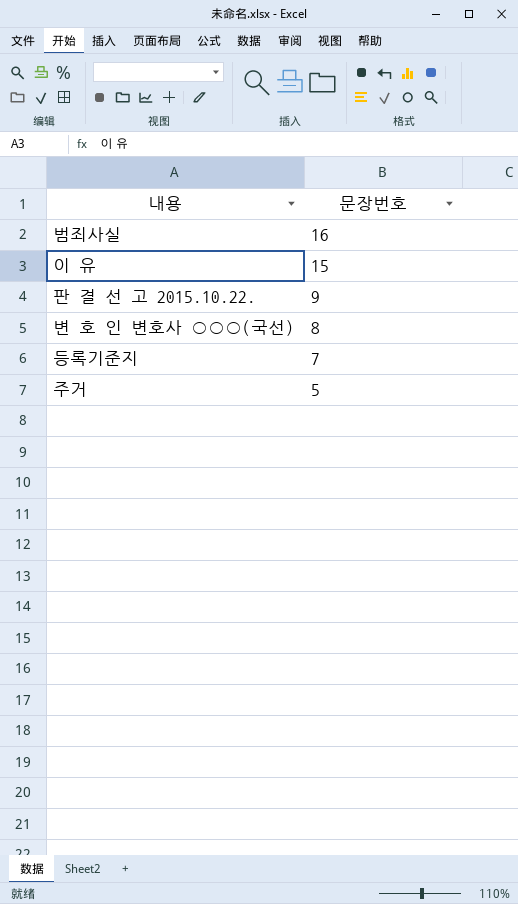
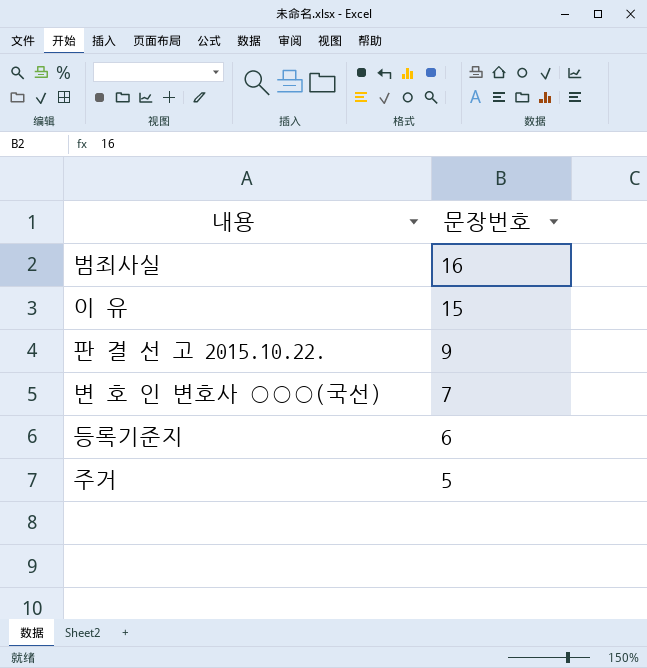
변 호 인 변호사 ○○○(국선) | 문장번호: 8 -> 7
등록기준지 | 문장번호: 7 -> 6

